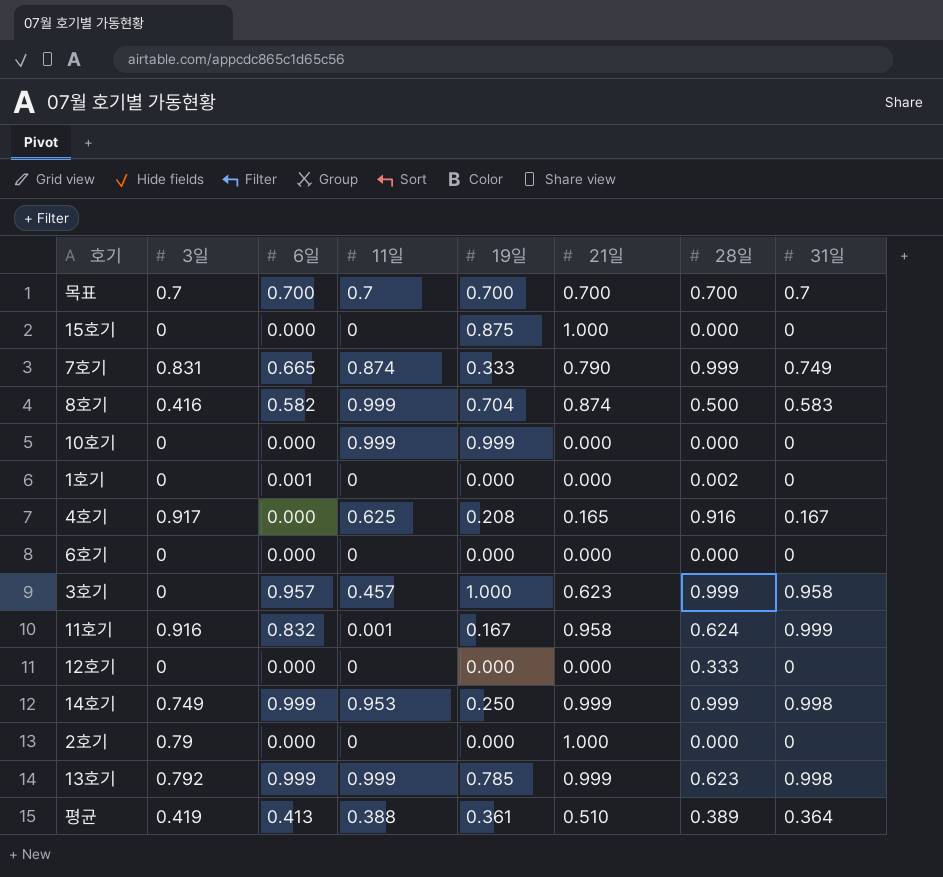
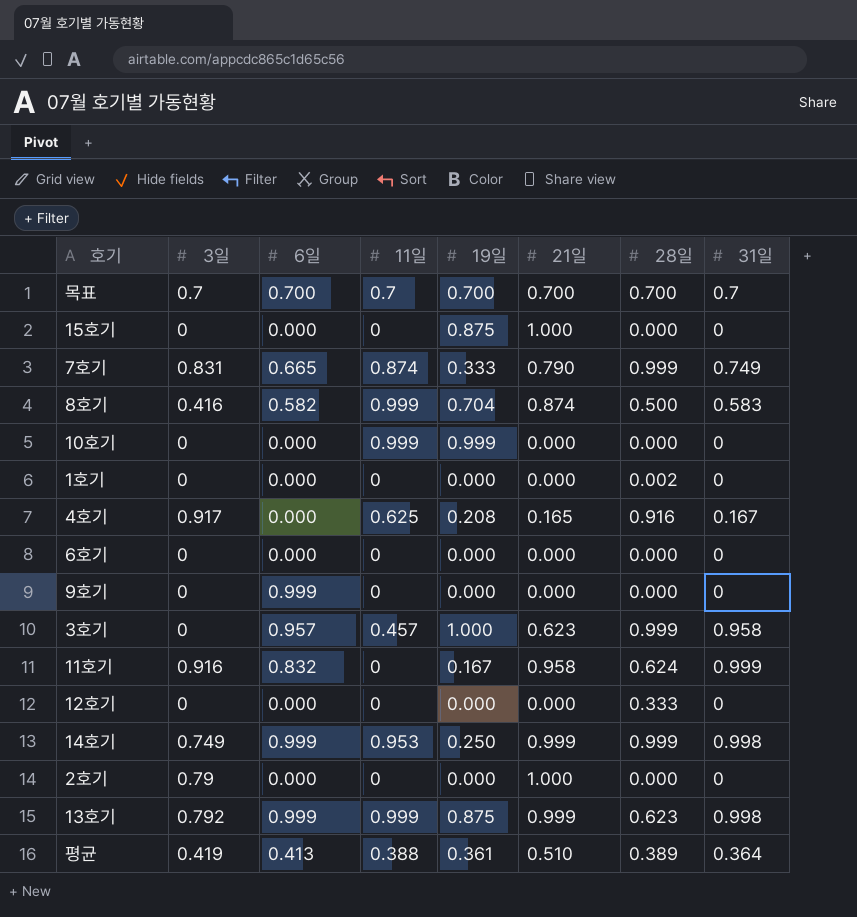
1호기 | 6일: 0.001 -> 0.000
row 9호기: none -> 0 | 0.999 | 0 | 0.000 | 0.000 | 0.000 | 0
11호기 | 11일: 0.001 -> 0
13호기 | 19일: 0.785 -> 0.875

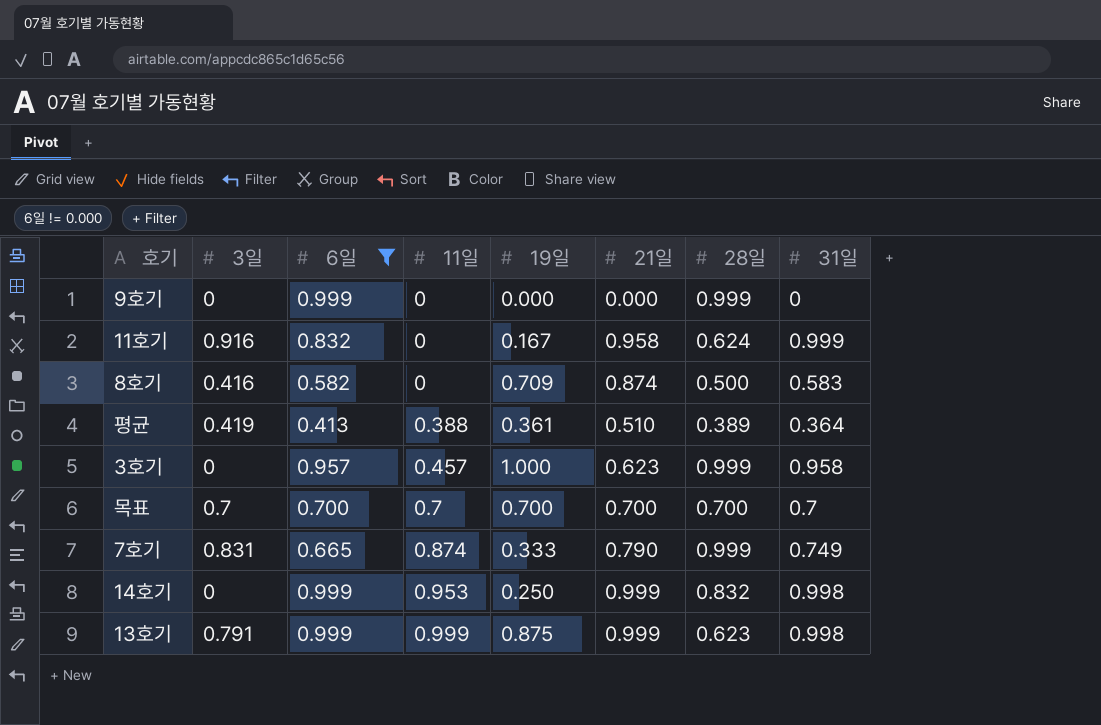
filter: none -> 6일 != 0.000
row order: none -> 11일 ascending
9호기 | 28일: 0.000 -> 0.999
8호기 | 11일: 0.999 -> 0
8호기 | 19일: 0.704 -> 0.709
14호기 | 3일: 0.749 -> 0
14호기 | 28일: 0.999 -> 0.832
13호기 | 3일: 0.792 -> 0.791

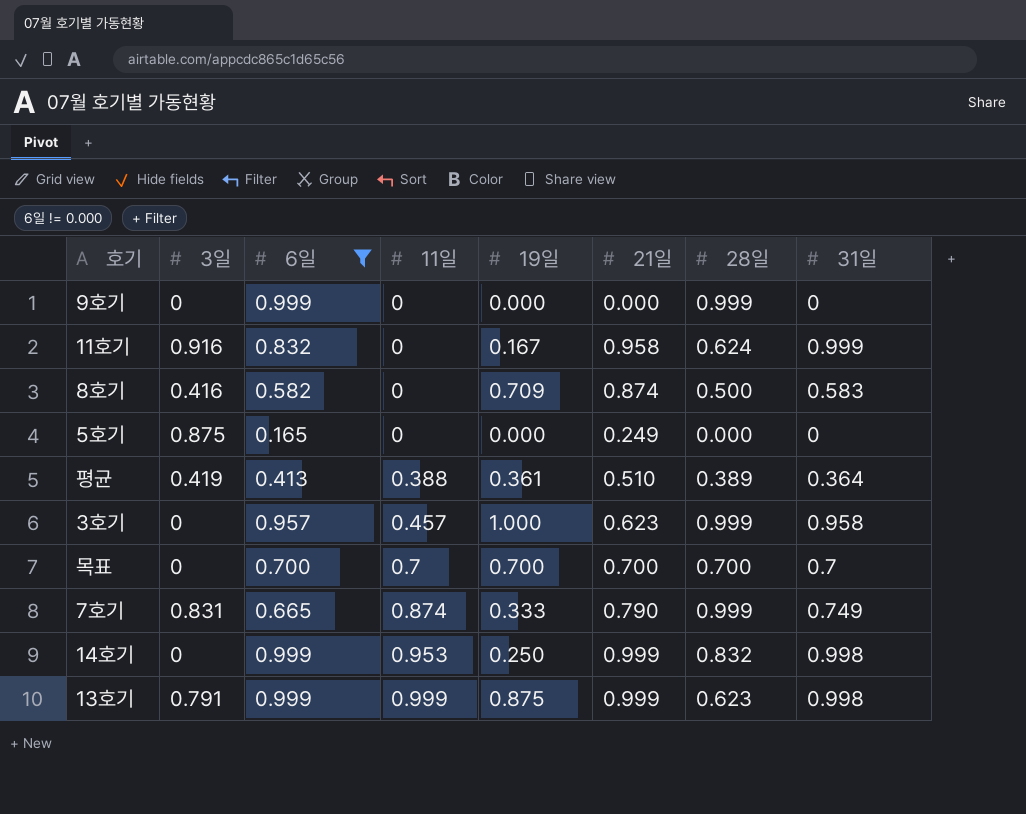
row 5호기: none -> 0.875 | 0.165 | 0 | 0.000 | 0.249 | 0.000 | 0
목표 | 3일: 0.7 -> 0

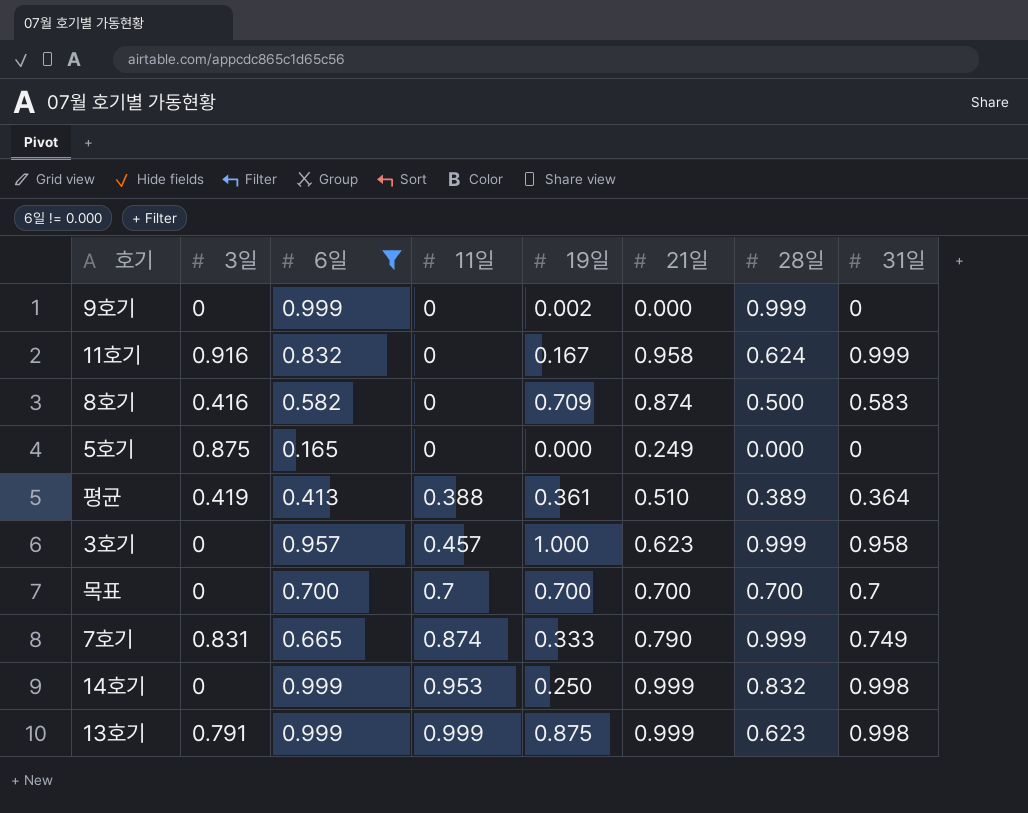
9호기 | 19일: 0.000 -> 0.002

